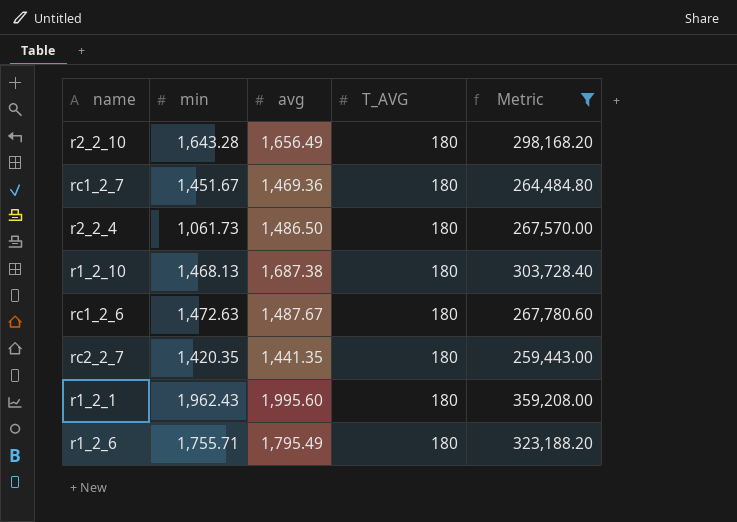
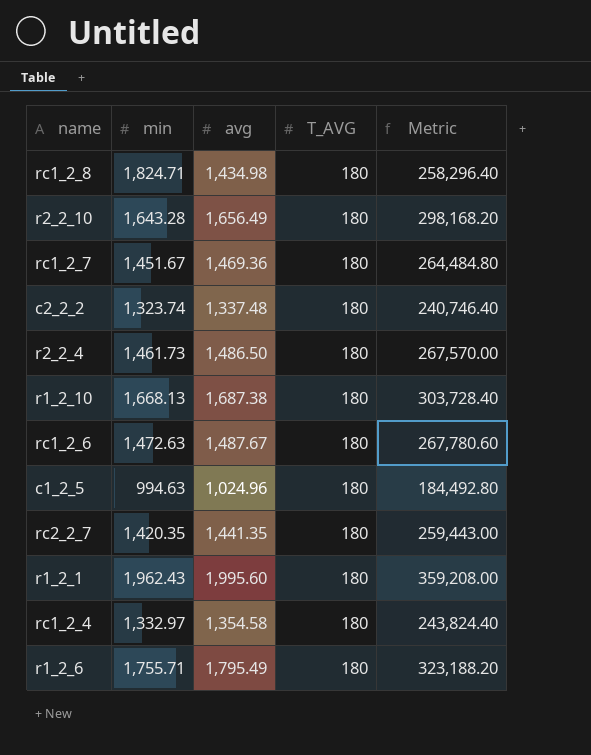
filter: Metric >= 259,443.00 -> none
r2_2_4 | min: 1,061.73 -> 1,461.73
r1_2_10 | min: 1,468.13 -> 1,668.13

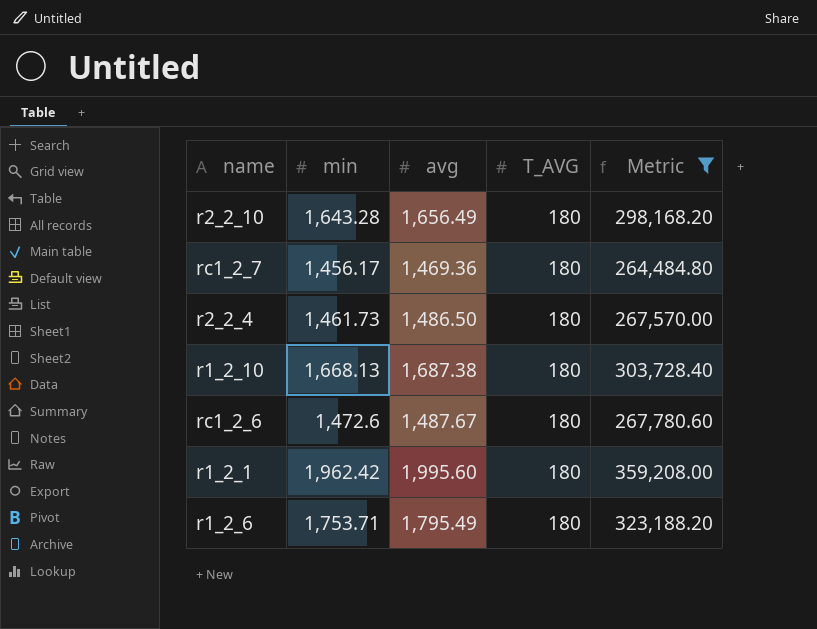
filter: none -> Metric >= 264,484.80
rc1_2_7 | min: 1,451.67 -> 1,456.17
rc1_2_6 | min: 1,472.63 -> 1,472.6
r1_2_1 | min: 1,962.43 -> 1,962.42
r1_2_6 | min: 1,755.71 -> 1,753.71

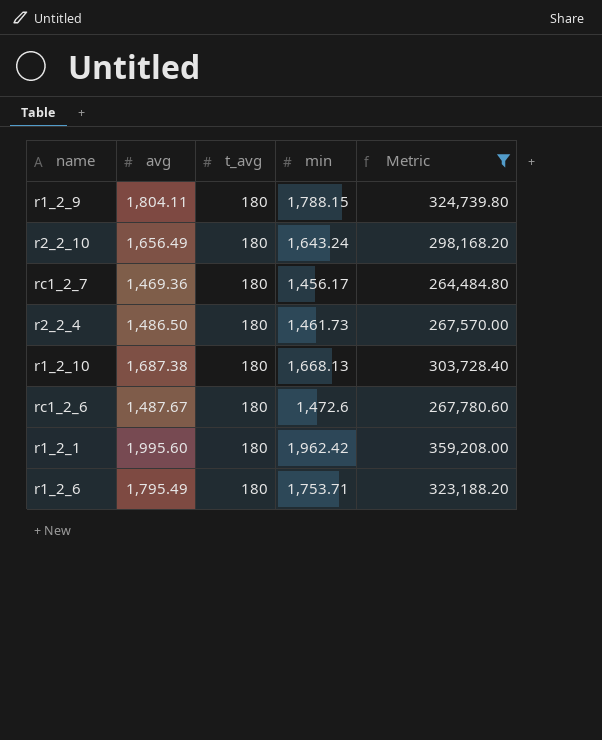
column name: T_AVG -> t_avg
column min | position: 2 -> 4
row r1_2_9: none -> 1,804.11 | 180 | 1,788.15 | 324,739.80
r2_2_10 | min: 1,643.28 -> 1,643.24

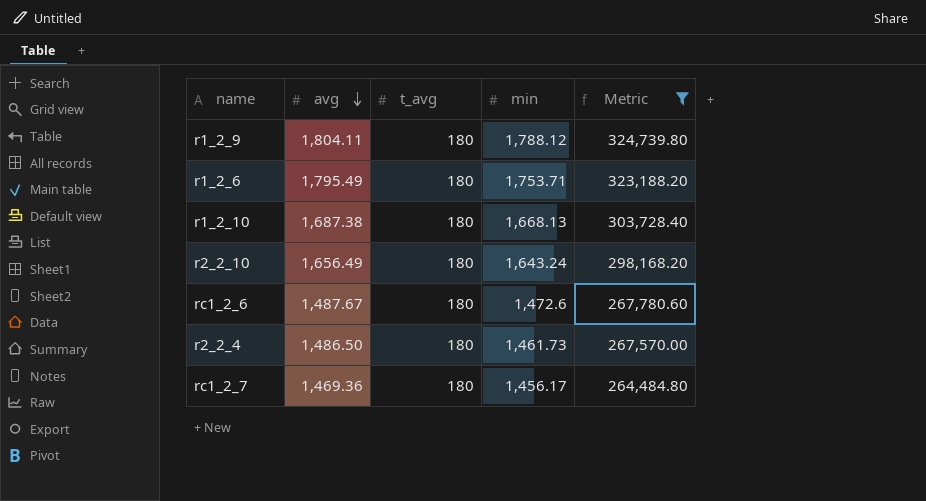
row order: none -> avg descending
row r1_2_1: 1,995.60 | 180 | 1,962.42 | 359,208.00 -> none
r1_2_9 | min: 1,788.15 -> 1,788.12

